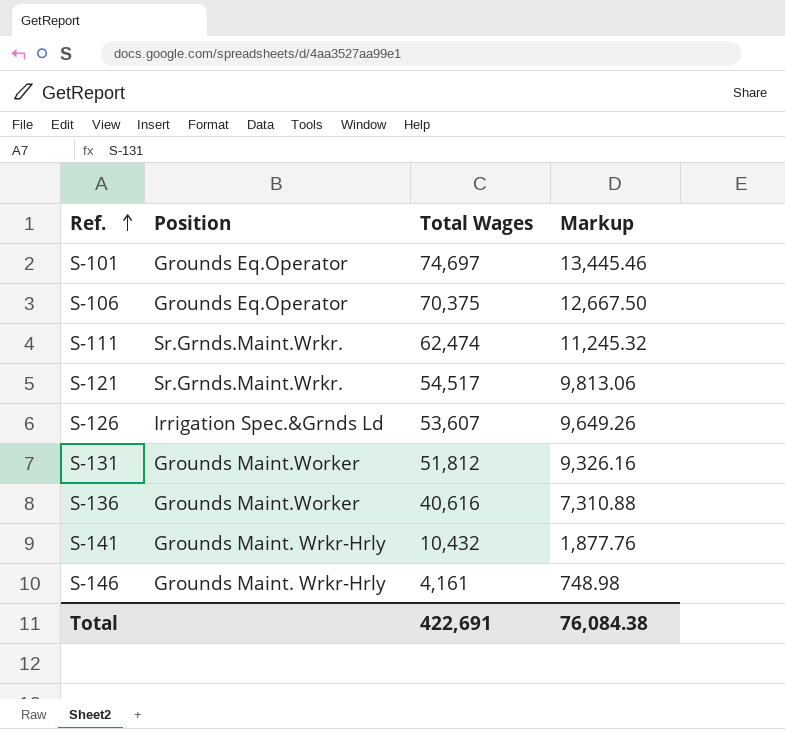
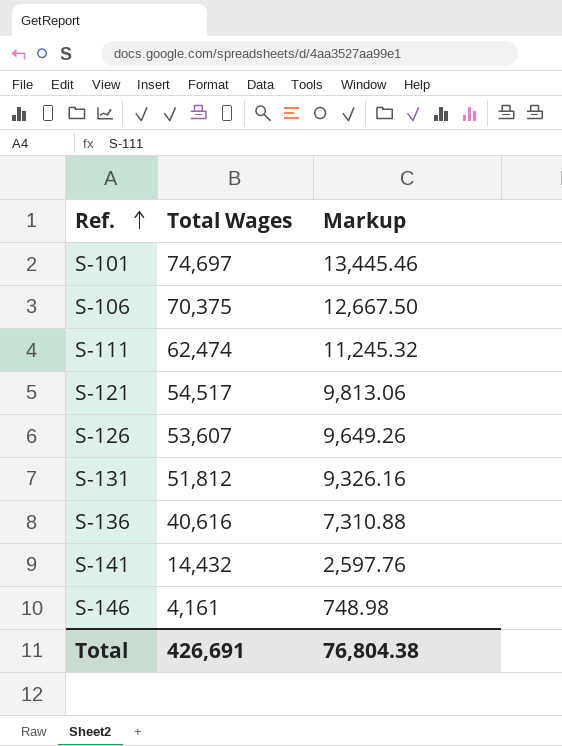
column Position | position: 2 -> none
S-141 | Total Wages: 10,432 -> 14,432
S-141 | Markup: 1,877.76 -> 2,597.76
Total | Total Wages: 422,691 -> 426,691
Total | Markup: 76,084.38 -> 76,804.38

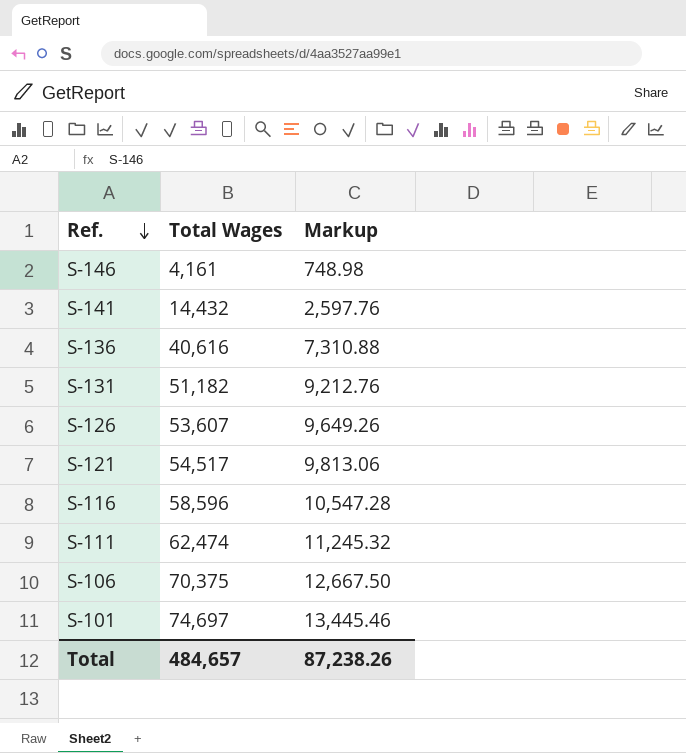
row order: Ref. ascending -> Ref. descending
S-131 | Total Wages: 51,812 -> 51,182
S-131 | Markup: 9,326.16 -> 9,212.76
row S-116: none -> 58,596 | 10,547.28
Total | Total Wages: 426,691 -> 484,657
Total | Markup: 76,804.38 -> 87,238.26

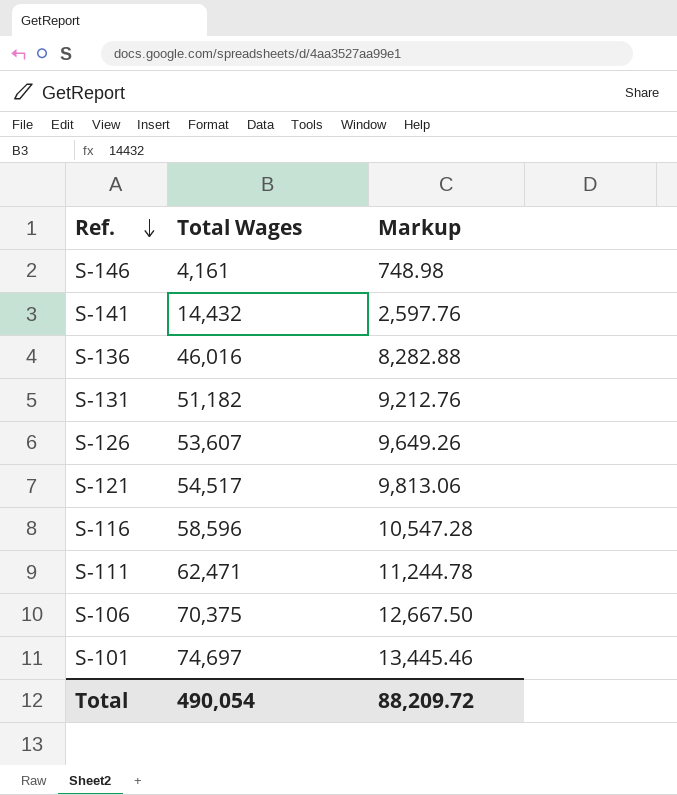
S-136 | Total Wages: 40,616 -> 46,016
S-136 | Markup: 7,310.88 -> 8,282.88
S-111 | Total Wages: 62,474 -> 62,471
S-111 | Markup: 11,245.32 -> 11,244.78
Total | Total Wages: 484,657 -> 490,054
Total | Markup: 87,238.26 -> 88,209.72

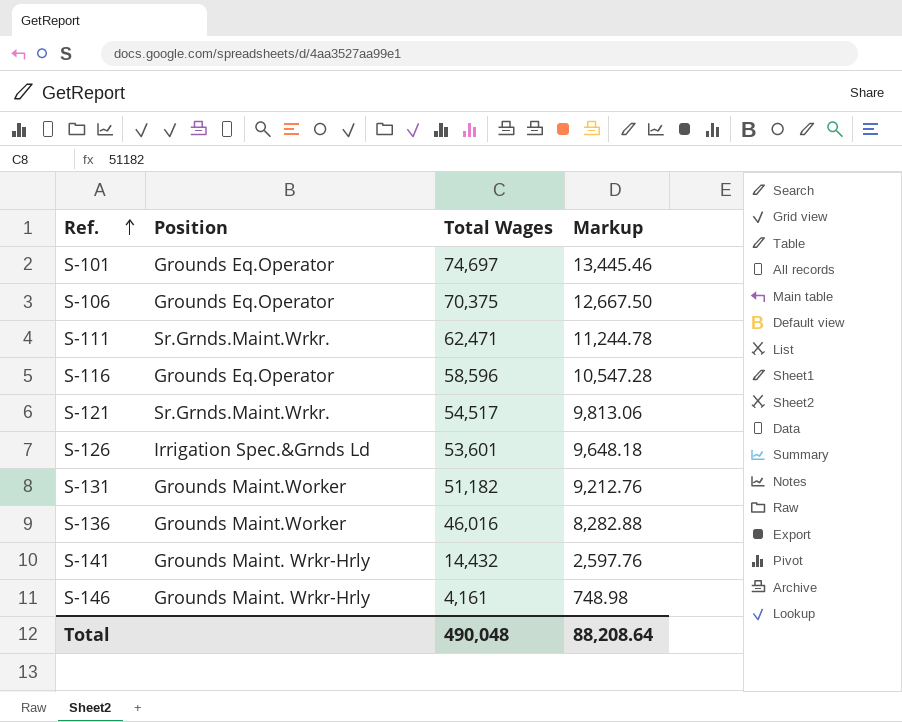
row order: Ref. descending -> Ref. ascending
column Position | position: none -> 2
S-126 | Total Wages: 53,607 -> 53,601
S-126 | Markup: 9,649.26 -> 9,648.18
Total | Total Wages: 490,054 -> 490,048
Total | Markup: 88,209.72 -> 88,208.64

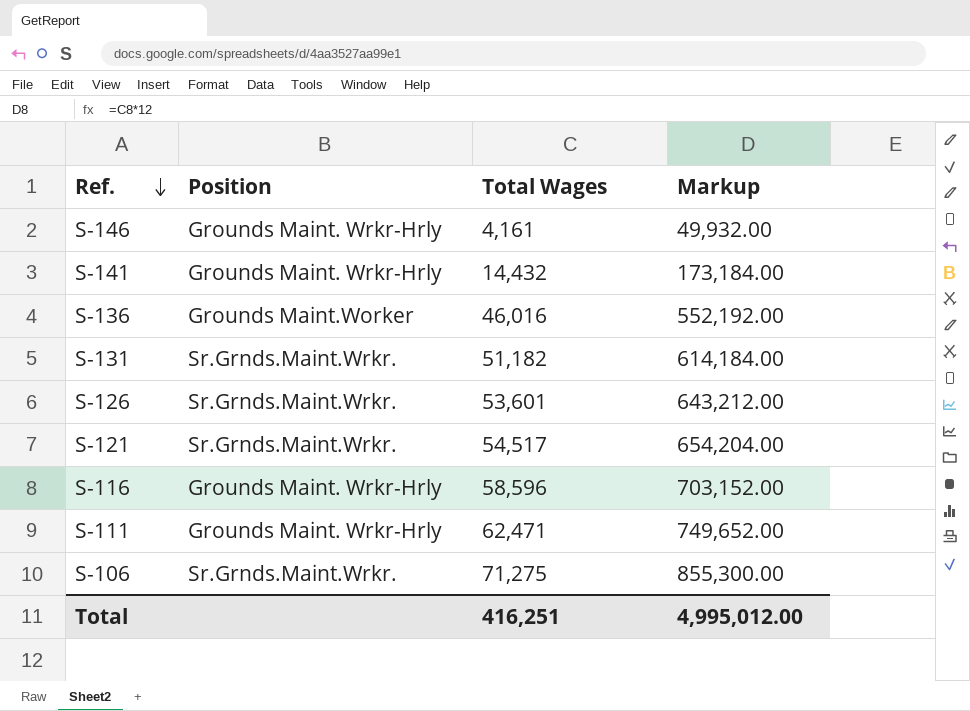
row order: Ref. ascending -> Ref. descending
column Markup | formula: [Total Wages] * 0.18 -> [Total Wages] * 12
row S-101: Grounds Eq.Operator | 74,697 | 13,445.46 -> none
S-131 | Position: Grounds Maint.Worker -> Sr.Grnds.Maint.Wrkr.
S-126 | Position: Irrigation Spec.&Grnds Ld -> Sr.Grnds.Maint.Wrkr.
S-116 | Position: Grounds Eq.Operator -> Grounds Maint. Wrkr-Hrly
S-111 | Position: Sr.Grnds.Maint.Wrkr. -> Grounds Maint. Wrkr-Hrly
S-106 | Position: Grounds Eq.Operator -> Sr.Grnds.Maint.Wrkr.
S-106 | Total Wages: 70,375 -> 71,275
Total | Total Wages: 490,048 -> 416,251
Total | Markup: 88,208.64 -> 4,995,012.00

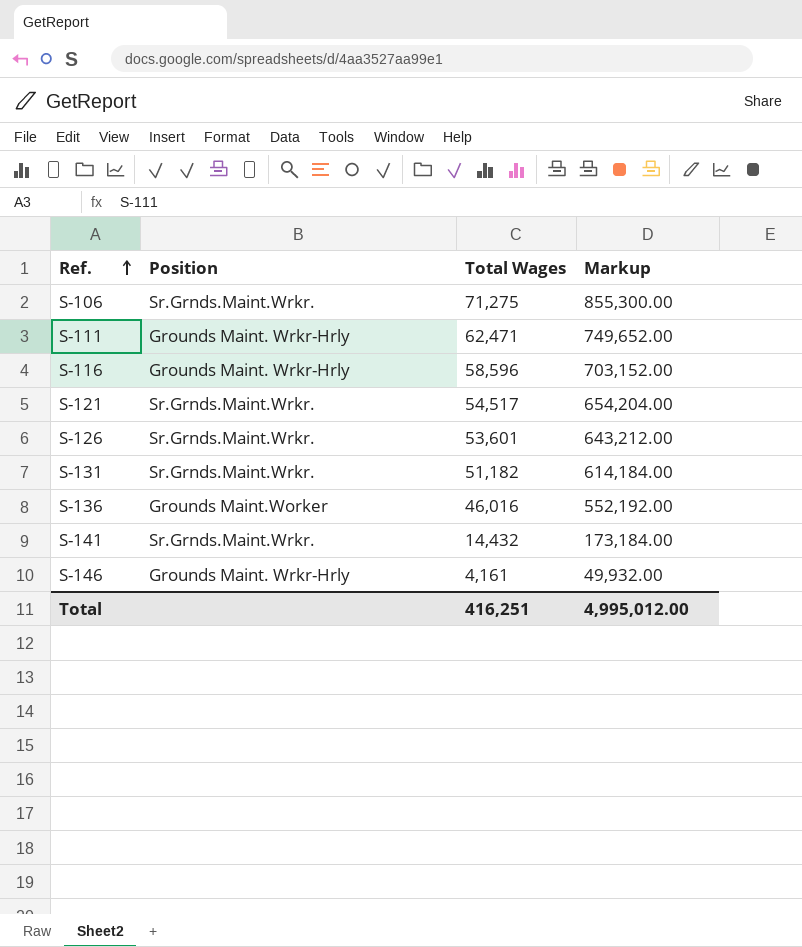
row order: Ref. descending -> Ref. ascending
S-141 | Position: Grounds Maint. Wrkr-Hrly -> Sr.Grnds.Maint.Wrkr.

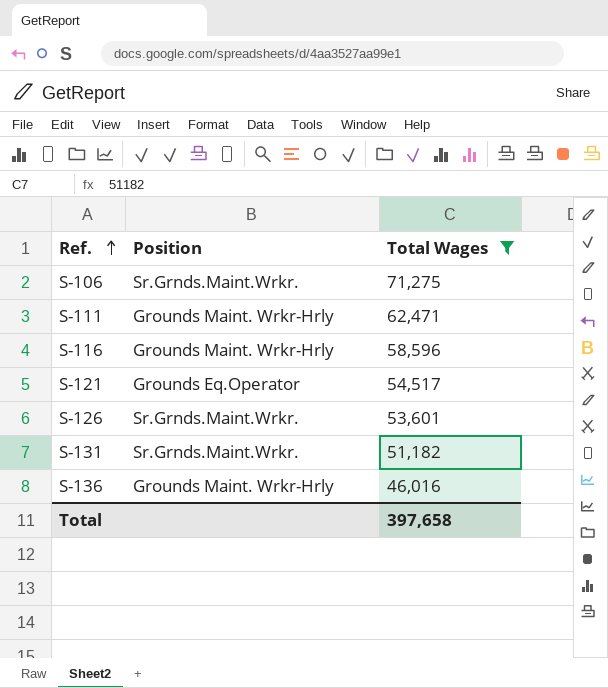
filter: none -> Total Wages >= 46,016
column Markup | formula: [Total Wages] * 12 -> none
S-121 | Position: Sr.Grnds.Maint.Wrkr. -> Grounds Eq.Operator
S-136 | Position: Grounds Maint.Worker -> Grounds Maint. Wrkr-Hrly
Total | Total Wages: 416,251 -> 397,658

